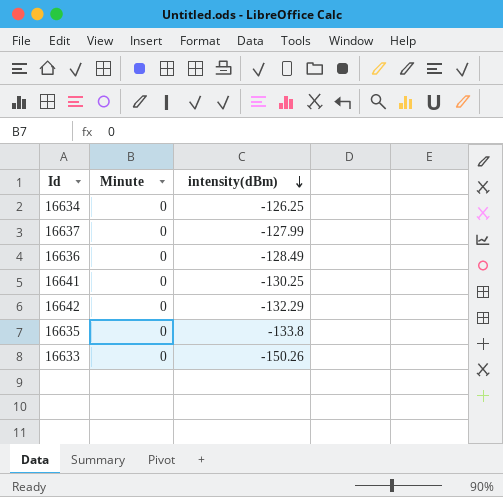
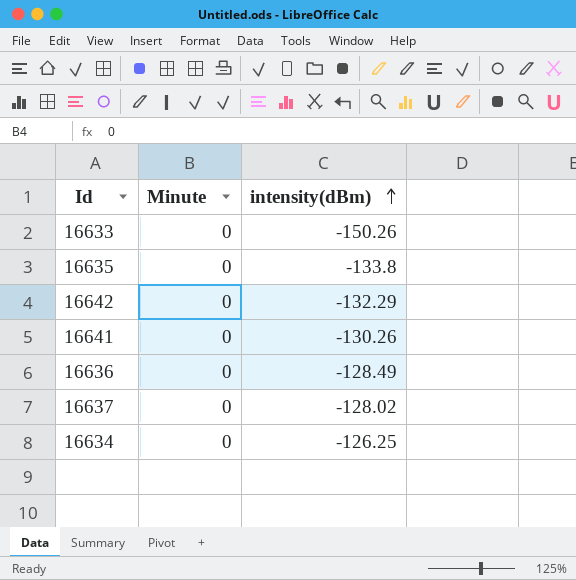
row order: intensity(dBm) descending -> intensity(dBm) ascending
16641 | intensity(dBm): -130.25 -> -130.26
16637 | intensity(dBm): -127.99 -> -128.02

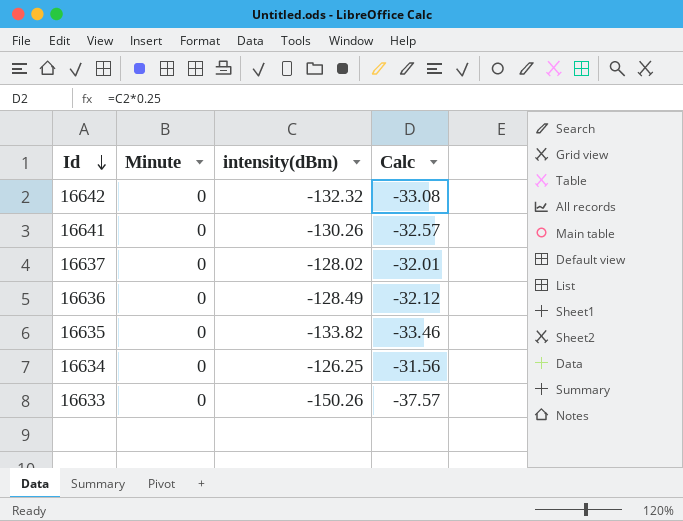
row order: intensity(dBm) ascending -> Id descending
column Calc | formula: none -> [intensity(dBm)] * 0.25
16642 | intensity(dBm): -132.29 -> -132.32
16635 | intensity(dBm): -133.8 -> -133.82

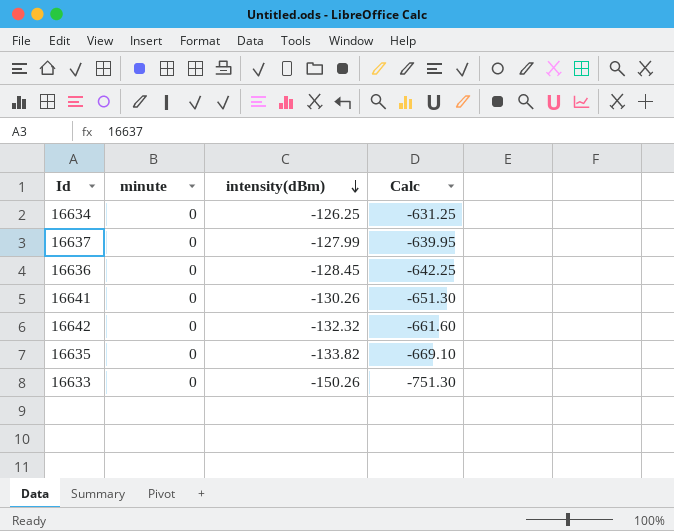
row order: Id descending -> intensity(dBm) descending
column name: Minute -> minute
column Calc | formula: [intensity(dBm)] * 0.25 -> [intensity(dBm)] * 5
16637 | intensity(dBm): -128.02 -> -127.99
16636 | intensity(dBm): -128.49 -> -128.45

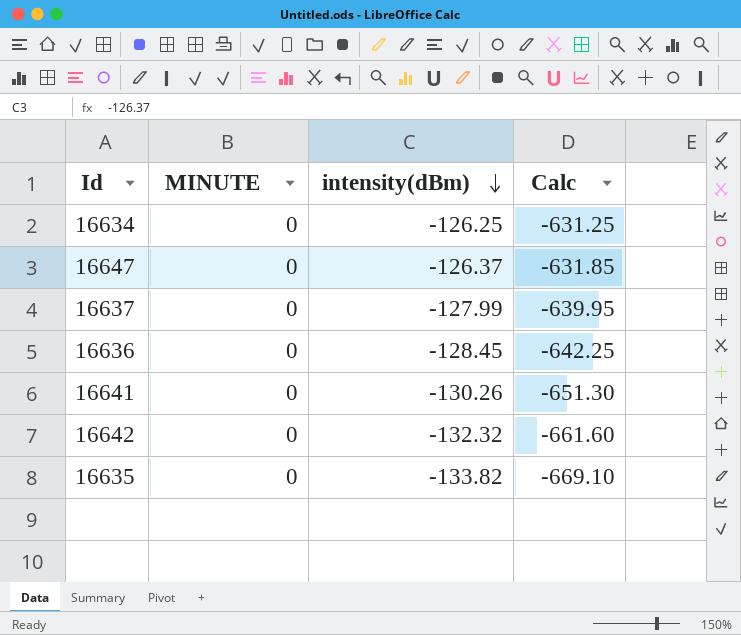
column name: minute -> MINUTE
row 16633: 0 | -150.26 | -751.30 -> none
row 16647: none -> 0 | -126.37 | -631.85

